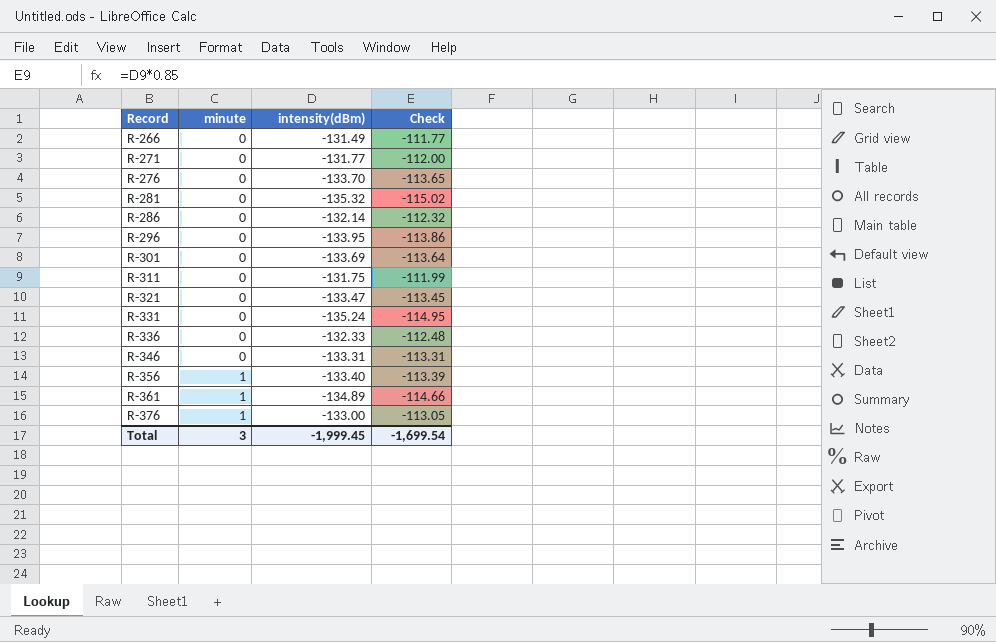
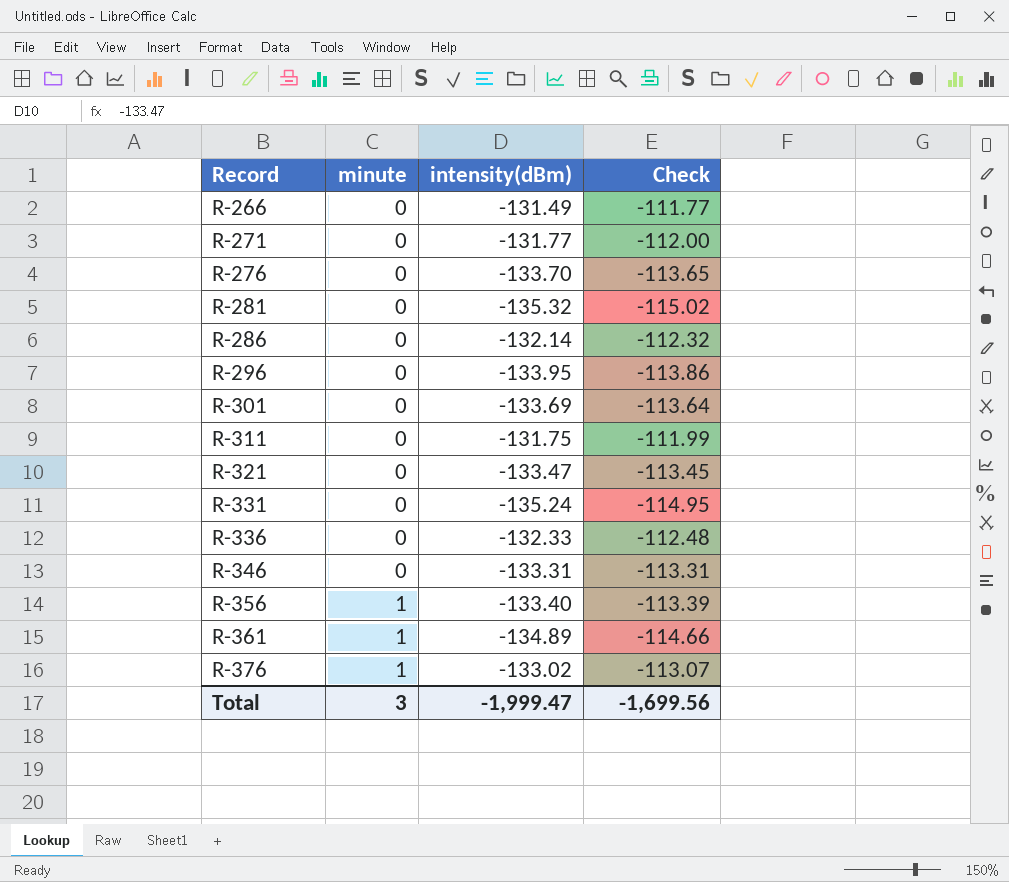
R-376 | intensity(dBm): -133.00 -> -133.02
R-376 | Check: -113.05 -> -113.07
Total | intensity(dBm): -1,999.45 -> -1,999.47
Total | Check: -1,699.54 -> -1,699.56

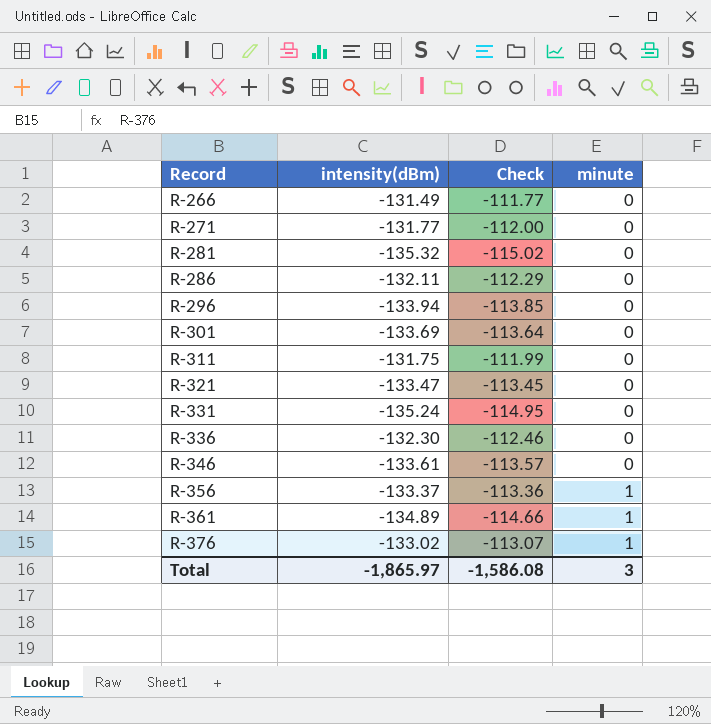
column minute | position: 2 -> 4
row R-276: 0 | -133.70 | -113.65 -> none
R-286 | intensity(dBm): -132.14 -> -132.11
R-286 | Check: -112.32 -> -112.29
R-296 | intensity(dBm): -133.95 -> -133.94
R-296 | Check: -113.86 -> -113.85
R-336 | intensity(dBm): -132.33 -> -132.30
R-336 | Check: -112.48 -> -112.46
R-346 | intensity(dBm): -133.31 -> -133.61
R-346 | Check: -113.31 -> -113.57
R-356 | intensity(dBm): -133.40 -> -133.37
R-356 | Check: -113.39 -> -113.36
Total | intensity(dBm): -1,999.47 -> -1,865.97
Total | Check: -1,699.56 -> -1,586.08

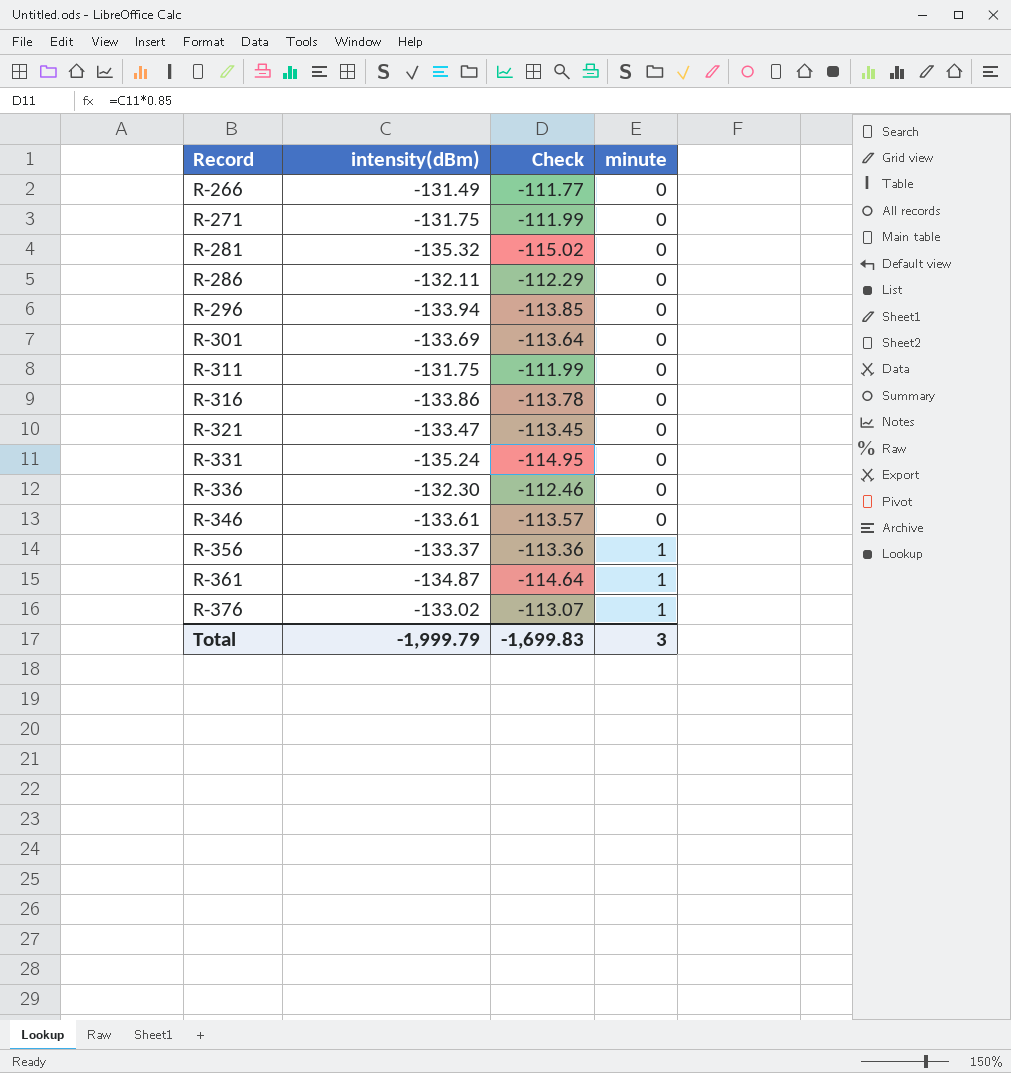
R-271 | intensity(dBm): -131.77 -> -131.75
R-271 | Check: -112.00 -> -111.99
row R-316: none -> -133.86 | -113.78 | 0
R-361 | intensity(dBm): -134.89 -> -134.87
R-361 | Check: -114.66 -> -114.64
Total | intensity(dBm): -1,865.97 -> -1,999.79
Total | Check: -1,586.08 -> -1,699.83

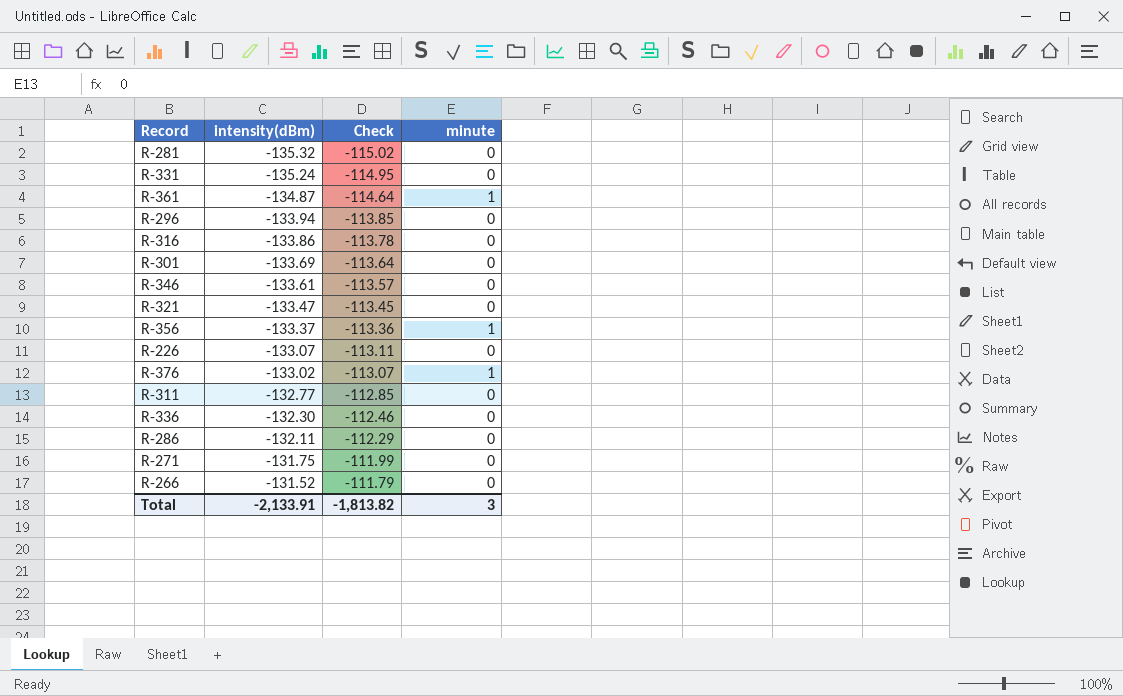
row order: Record ascending -> intensity(dBm) ascending
row R-226: none -> -133.07 | -113.11 | 0
R-311 | intensity(dBm): -131.75 -> -132.77
R-311 | Check: -111.99 -> -112.85
R-266 | intensity(dBm): -131.49 -> -131.52
R-266 | Check: -111.77 -> -111.79
Total | intensity(dBm): -1,999.79 -> -2,133.91
Total | Check: -1,699.83 -> -1,813.82

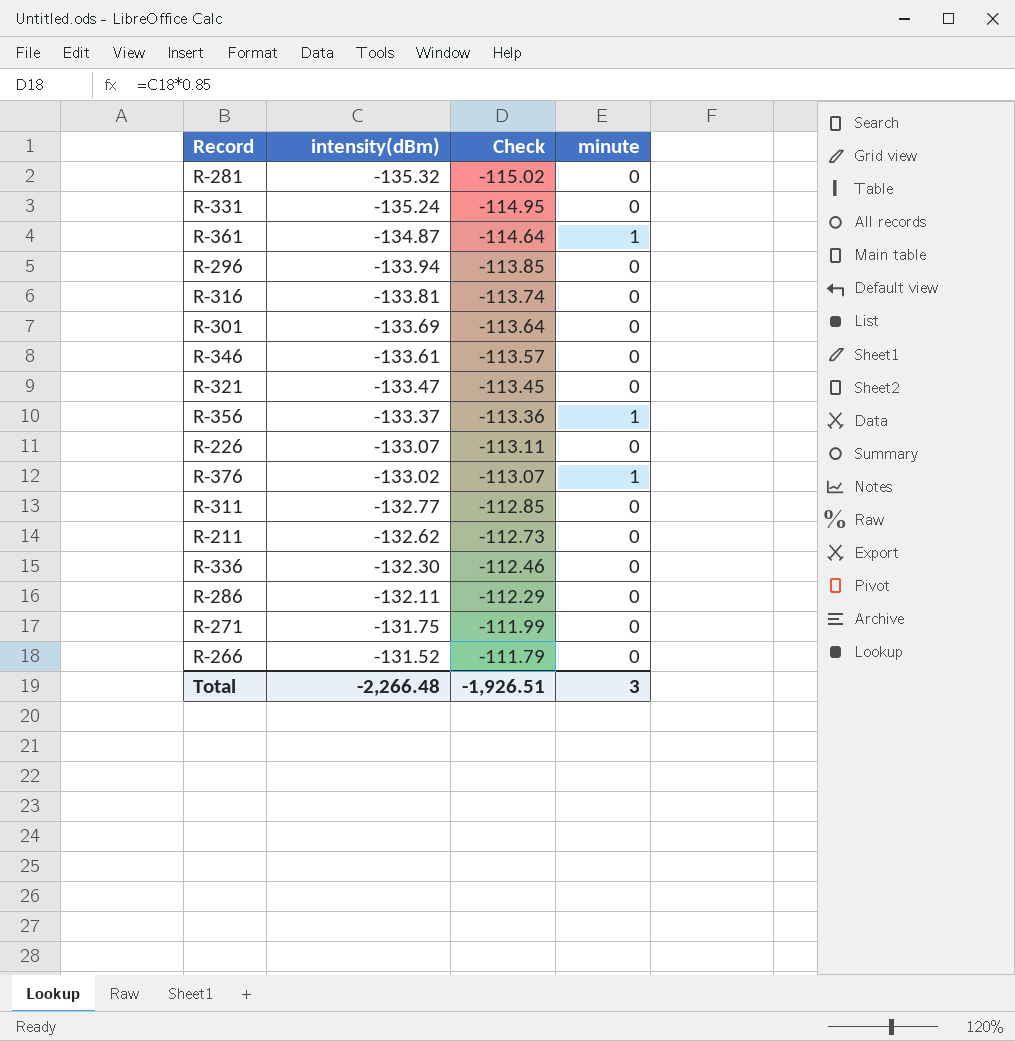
R-316 | intensity(dBm): -133.86 -> -133.81
R-316 | Check: -113.78 -> -113.74
row R-211: none -> -132.62 | -112.73 | 0
Total | intensity(dBm): -2,133.91 -> -2,266.48
Total | Check: -1,813.82 -> -1,926.51

